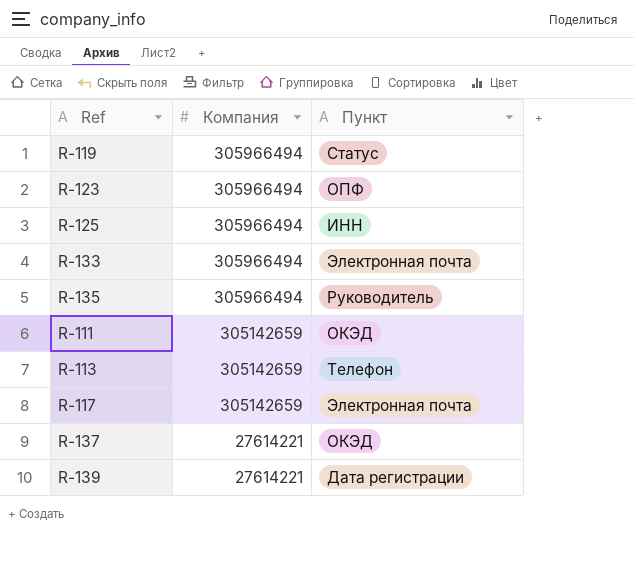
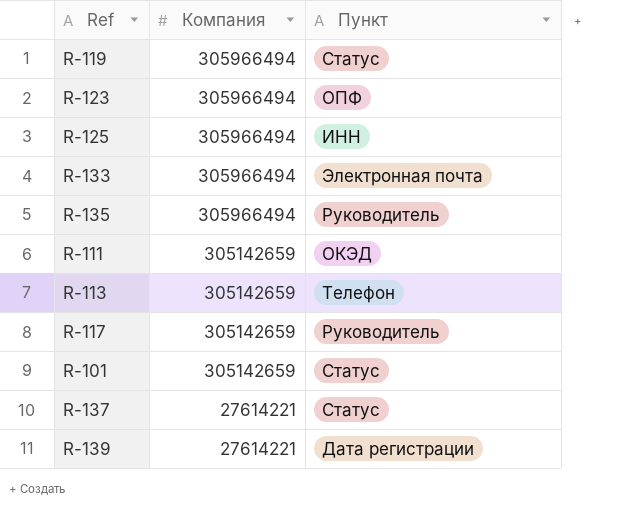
R-117 | Пункт: Электронная почта -> Руководитель
row R-101: none -> 305142659 | Статус
R-137 | Пункт: ОКЭД -> Статус

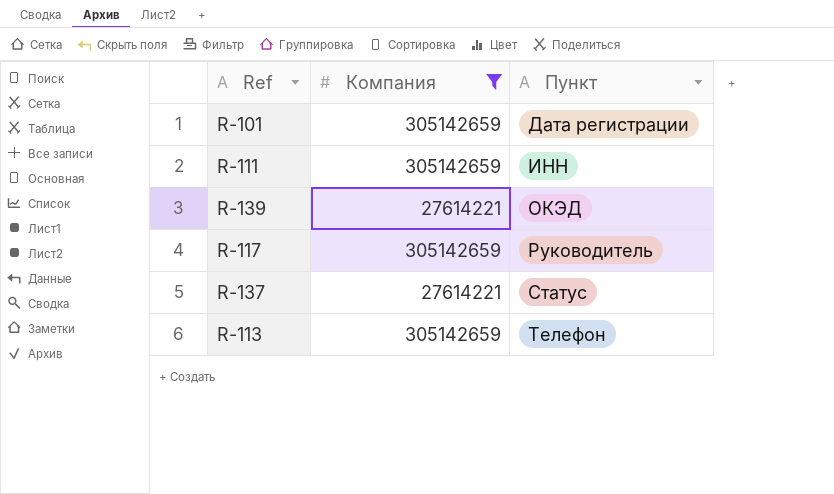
filter: none -> Компания != 305966494
row order: Компания descending -> Пункт ascending
R-101 | Пункт: Статус -> Дата регистрации
R-111 | Пункт: ОКЭД -> ИНН
R-139 | Пункт: Дата регистрации -> ОКЭД

